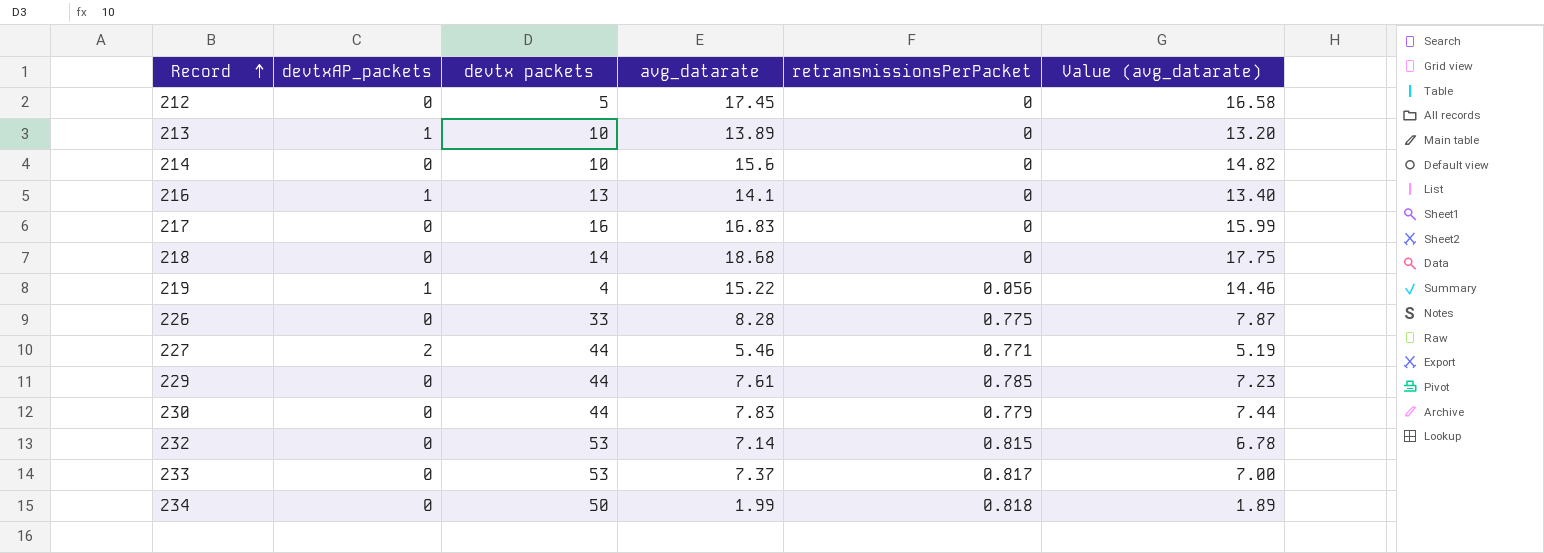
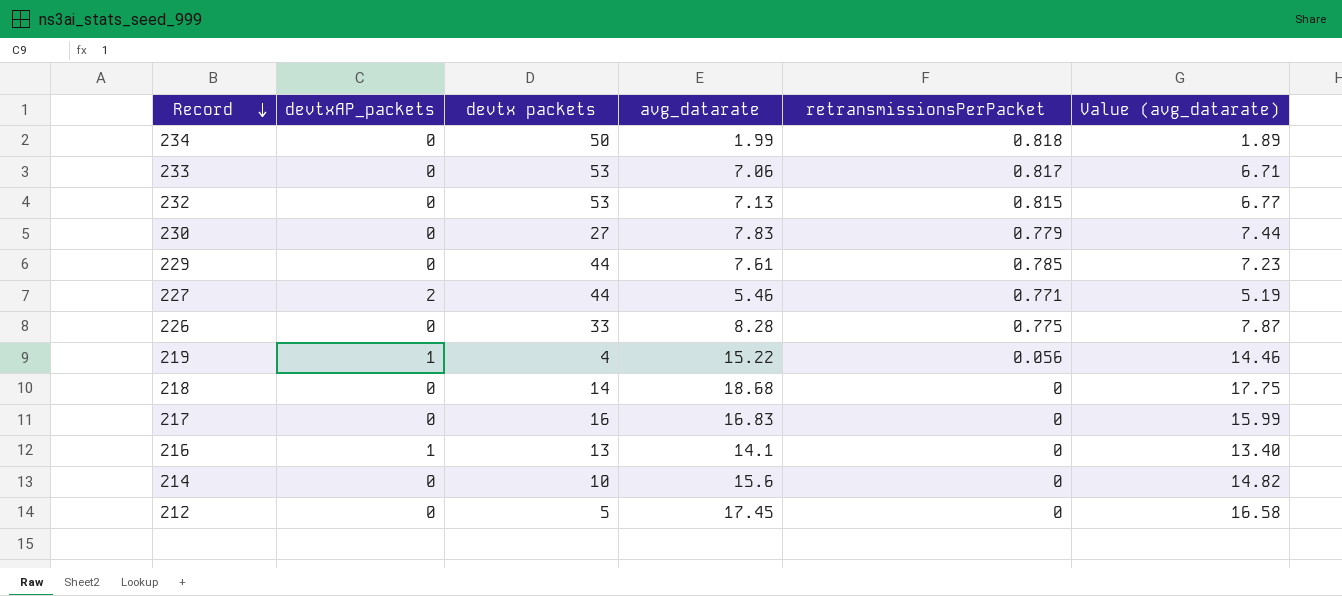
row order: Record ascending -> Record descending
row 213: 1 | 10 | 13.89 | 0 | 13.20 -> none
233 | avg_datarate: 7.37 -> 7.06
233 | Value (avg_datarate): 7.00 -> 6.71
232 | avg_datarate: 7.14 -> 7.13
232 | Value (avg_datarate): 6.78 -> 6.77
230 | devtx packets: 44 -> 27

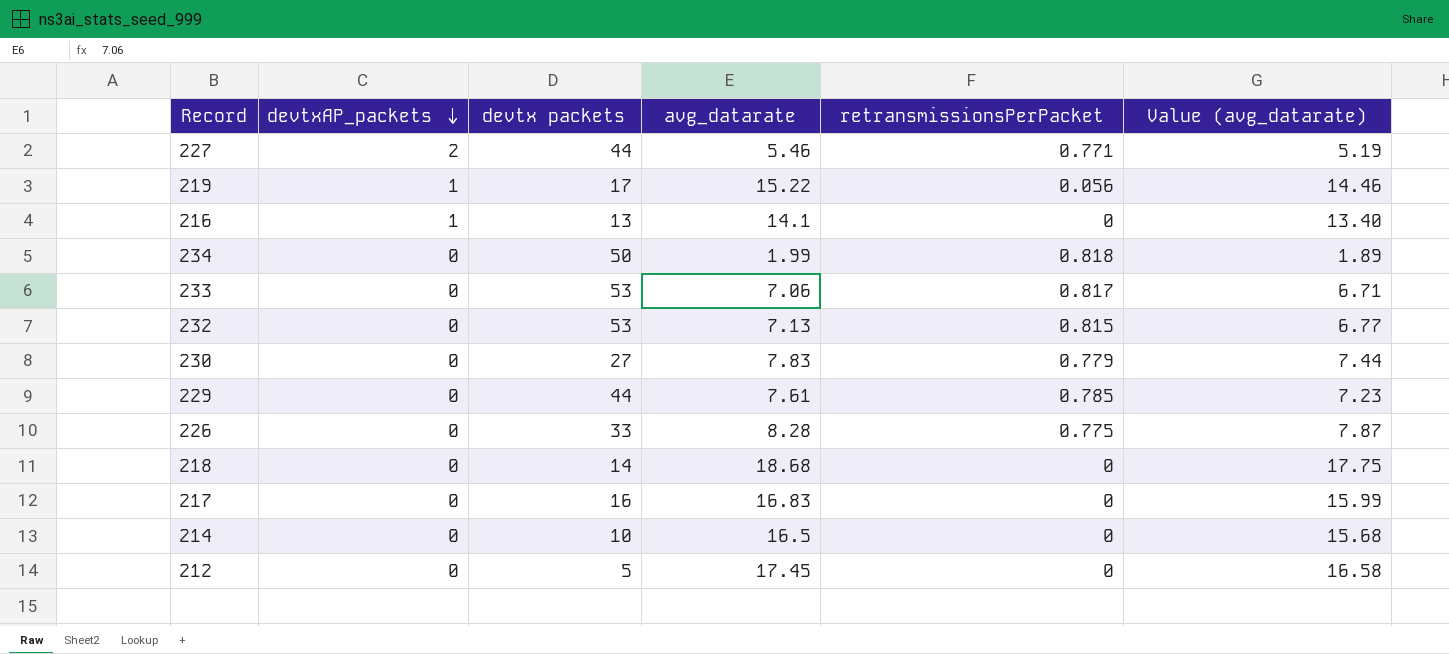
row order: Record descending -> devtxAP_packets descending
219 | devtx packets: 4 -> 17
214 | avg_datarate: 15.6 -> 16.5
214 | Value (avg_datarate): 14.82 -> 15.68

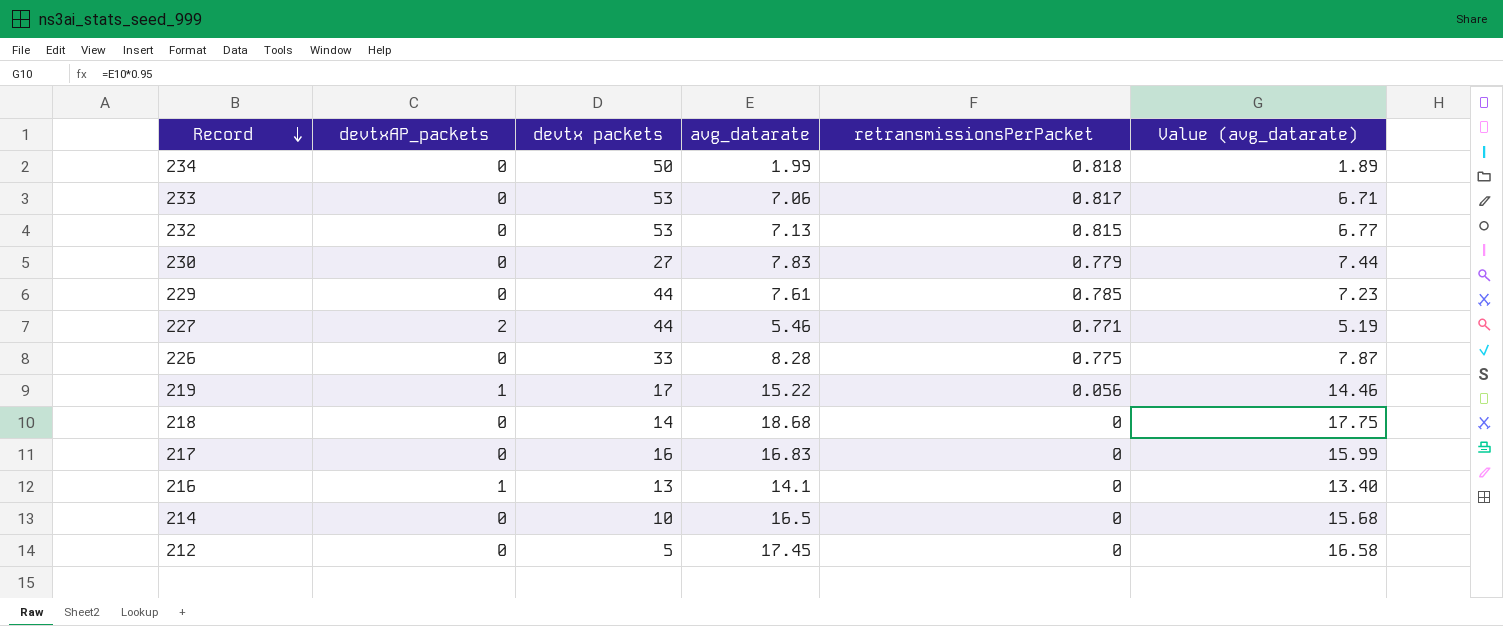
row order: devtxAP_packets descending -> Record descending

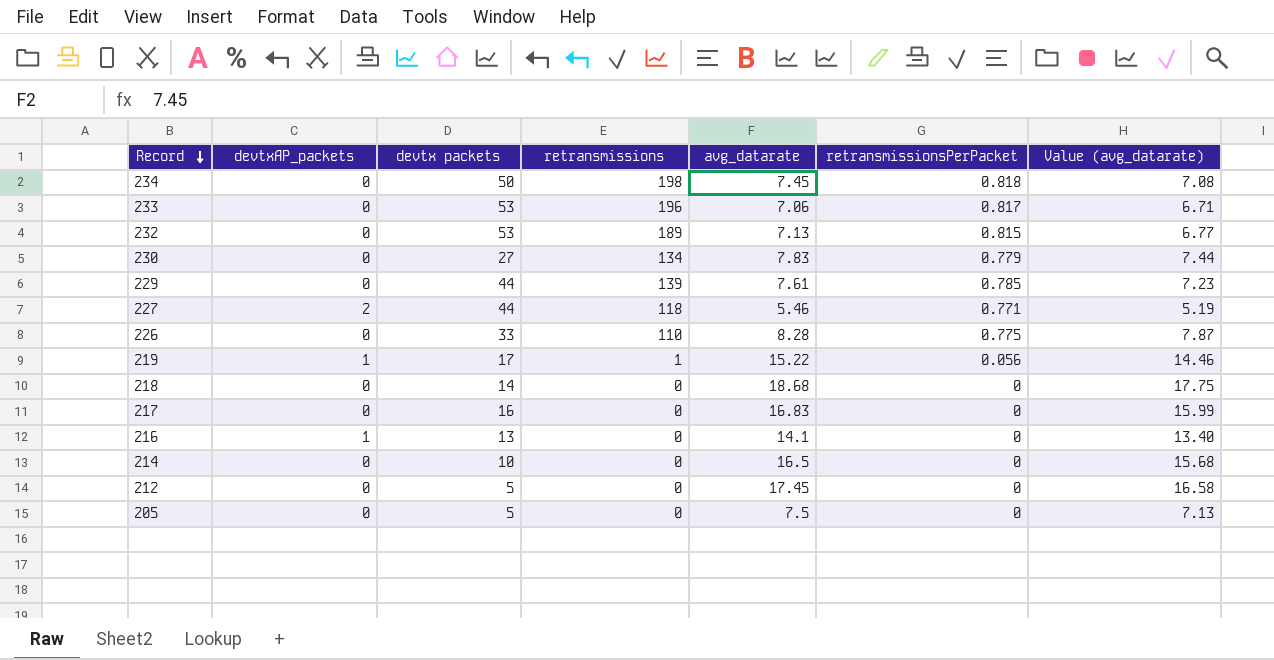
column retransmissions | position: none -> 4
234 | avg_datarate: 1.99 -> 7.45
234 | Value (avg_datarate): 1.89 -> 7.08
row 205: none -> 0 | 5 | 0 | 7.5 | 0 | 7.13

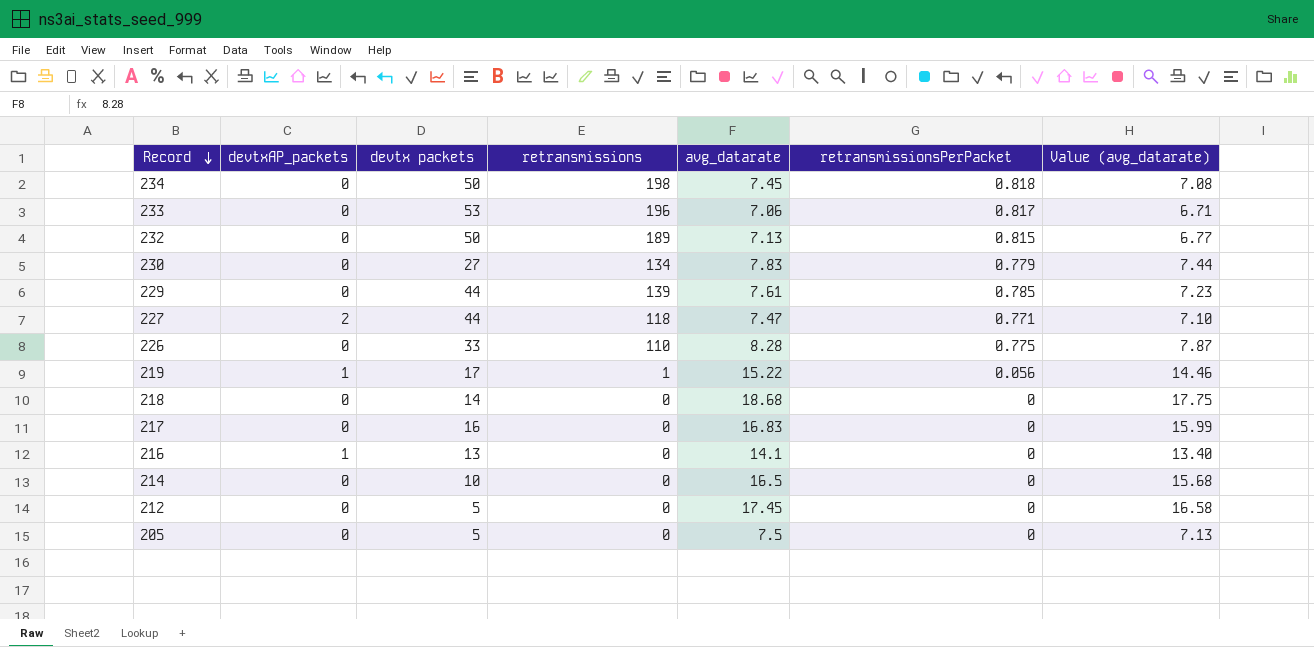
232 | devtx packets: 53 -> 50
227 | avg_datarate: 5.46 -> 7.47
227 | Value (avg_datarate): 5.19 -> 7.10

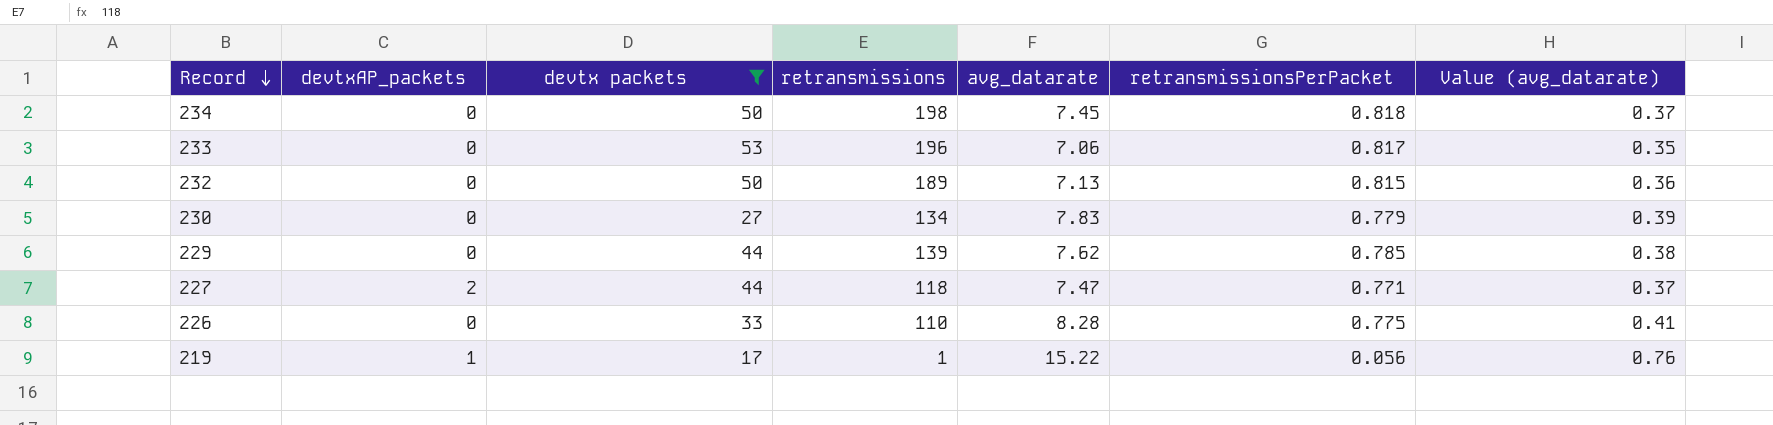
filter: none -> devtx packets >= 17
column Value (avg_datarate) | formula: [avg_datarate] * 0.95 -> [avg_datarate] * 0.05
229 | avg_datarate: 7.61 -> 7.62

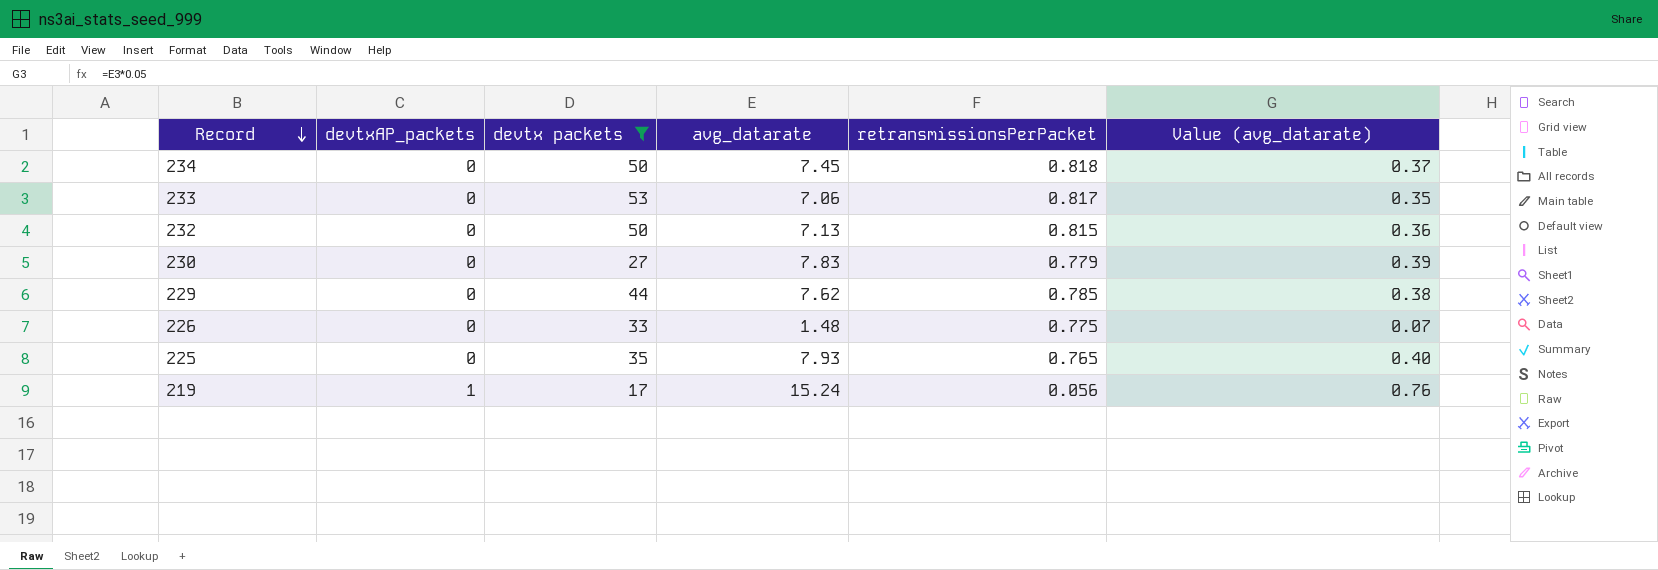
column retransmissions | position: 4 -> none
row 227: 2 | 44 | 118 | 7.47 | 0.771 | 0.37 -> none
226 | avg_datarate: 8.28 -> 1.48
226 | Value (avg_datarate): 0.41 -> 0.07
row 225: none -> 0 | 35 | 7.93 | 0.765 | 0.40
219 | avg_datarate: 15.22 -> 15.24

